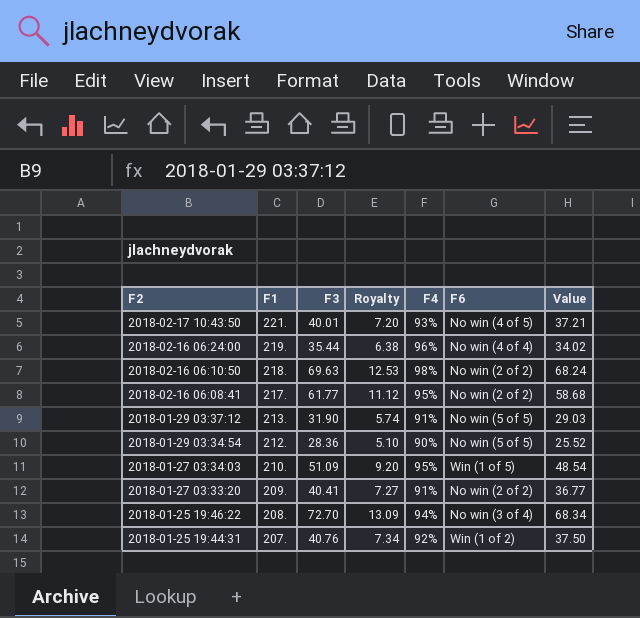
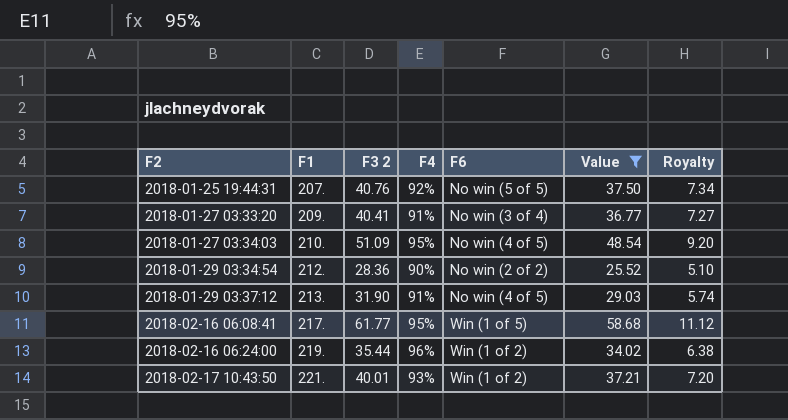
filter: none -> Value <= 58.68
row order: F2 descending -> F2 ascending
column name: F3 -> F3 2
column Royalty | position: 4 -> 7
2018-01-25 19:44:31 | F6: Win (1 of 2) -> No win (5 of 5)
2018-01-27 03:33:20 | F6: No win (2 of 2) -> No win (3 of 4)
2018-01-27 03:34:03 | F6: Win (1 of 5) -> No win (4 of 5)
2018-01-29 03:34:54 | F6: No win (5 of 5) -> No win (2 of 2)
2018-01-29 03:37:12 | F6: No win (5 of 5) -> No win (4 of 5)
2018-02-16 06:08:41 | F6: No win (2 of 2) -> Win (1 of 5)
2018-02-16 06:24:00 | F6: No win (4 of 4) -> Win (1 of 2)
2018-02-17 10:43:50 | F6: No win (4 of 5) -> Win (1 of 2)

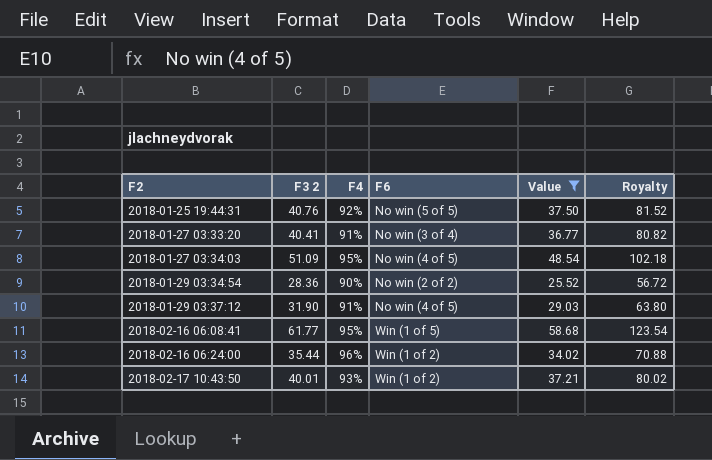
column F1 | position: 2 -> none
column Royalty | formula: [F3 2] * 0.18 -> [F3 2] * 2

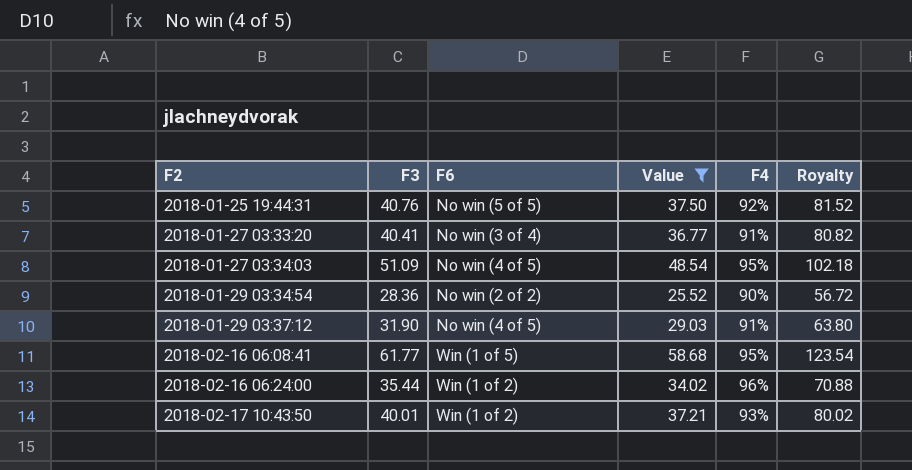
column name: F3 2 -> F3
column F4 | position: 3 -> 5

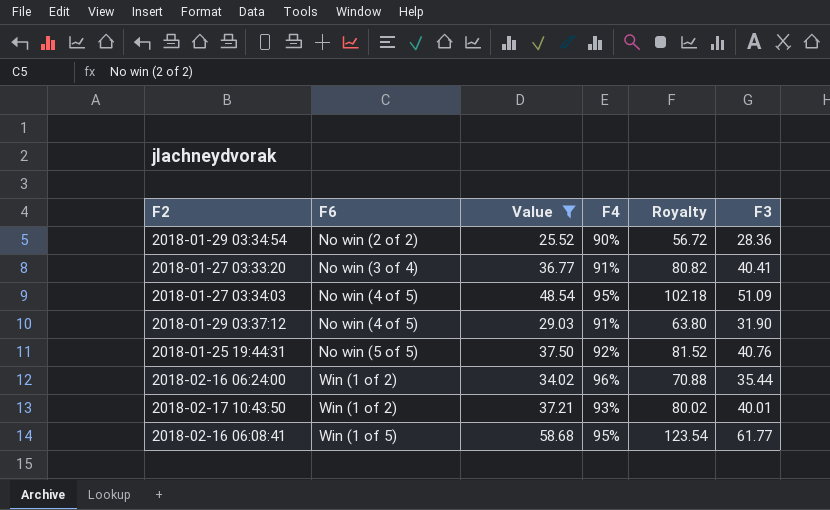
row order: F2 ascending -> F6 ascending
column F3 | position: 2 -> 6

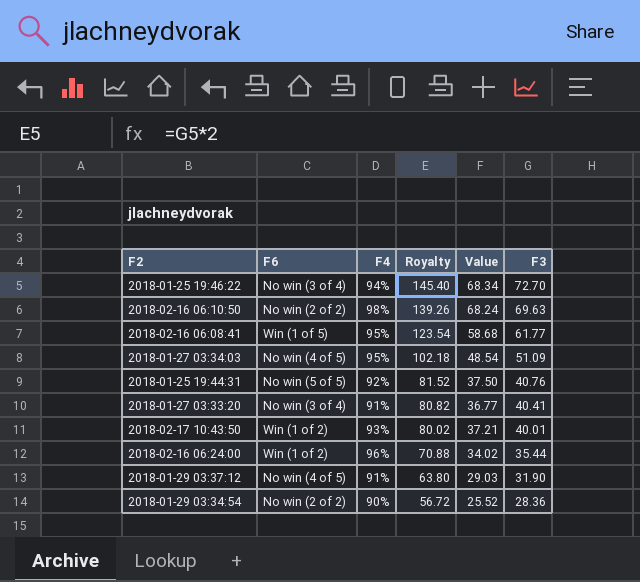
filter: Value <= 58.68 -> none
row order: F6 ascending -> Royalty descending
column Value | position: 3 -> 5

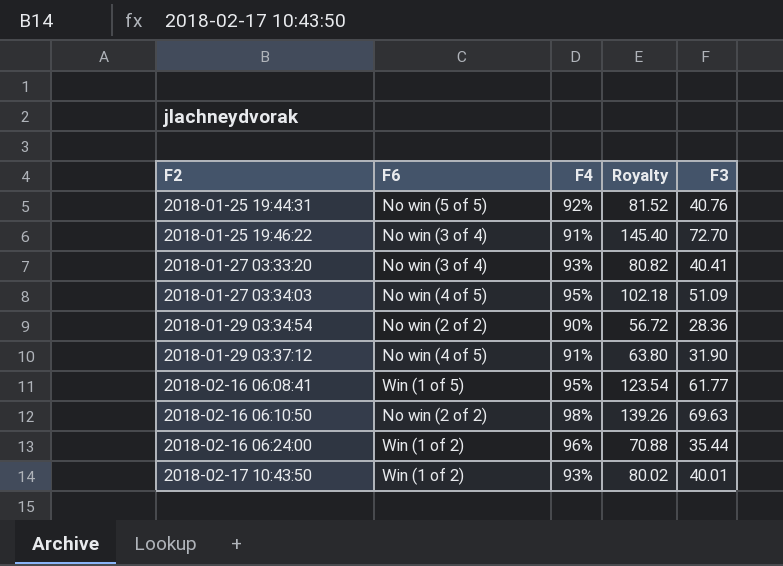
row order: Royalty descending -> F2 ascending
column Value | formula: [F4] * [F3] -> none
2018-01-25 19:46:22 | F4: 94% -> 91%
2018-01-27 03:33:20 | F4: 91% -> 93%

